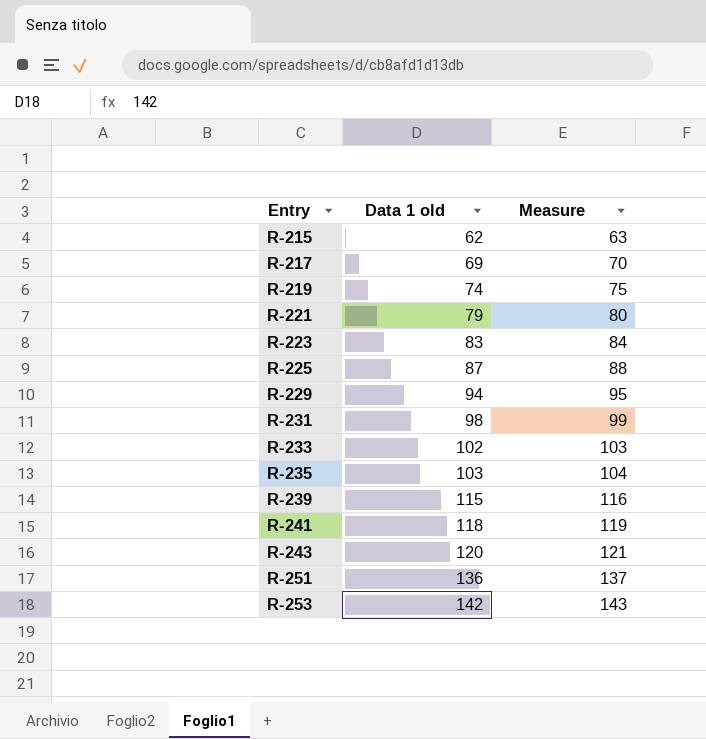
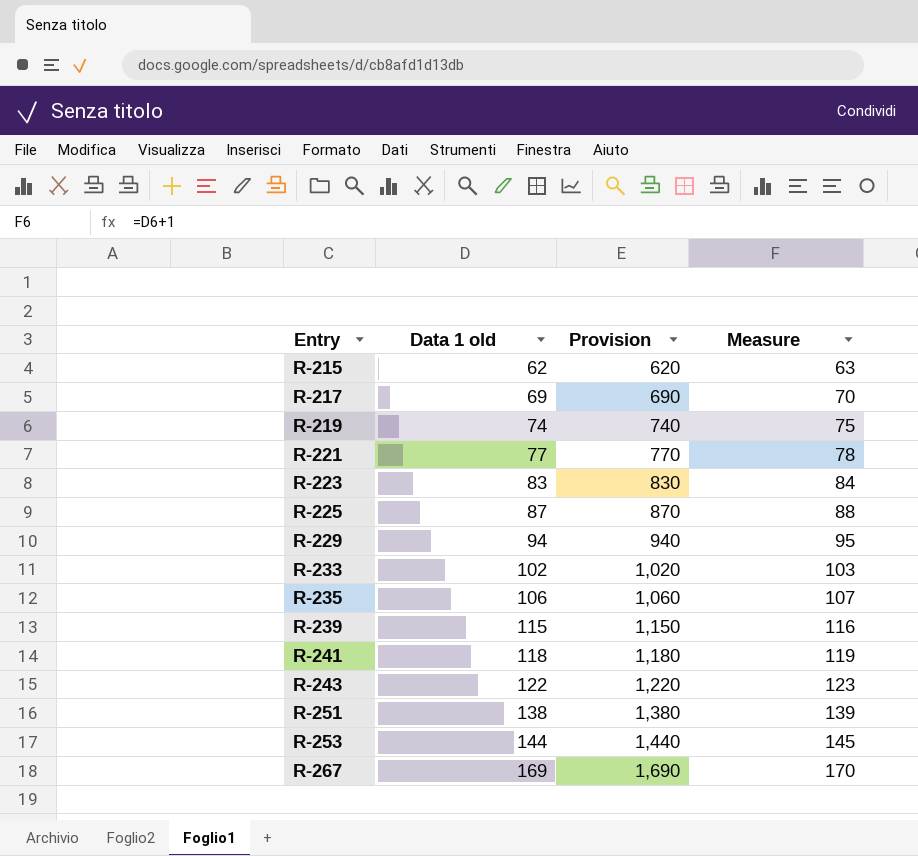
column Provision | formula: none -> [Data 1 old] * 10
row R-231: 98 | 99 -> none
R-221 | Data 1 old: 79 -> 77
R-221 | Measure: 80 -> 78
R-235 | Data 1 old: 103 -> 106
R-235 | Measure: 104 -> 107
R-243 | Data 1 old: 120 -> 122
R-243 | Measure: 121 -> 123
R-251 | Data 1 old: 136 -> 138
R-251 | Measure: 137 -> 139
R-253 | Data 1 old: 142 -> 144
R-253 | Measure: 143 -> 145
row R-267: none -> 169 | 1,690 | 170

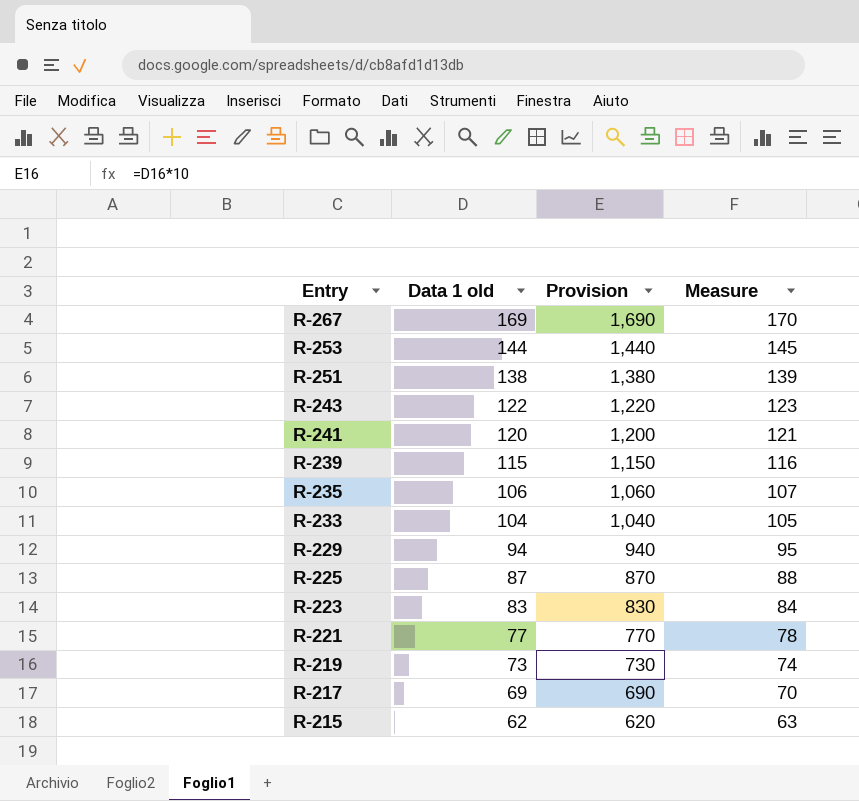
row order: Entry ascending -> Entry descending
R-241 | Data 1 old: 118 -> 120
R-241 | Provision: 1,180 -> 1,200
R-241 | Measure: 119 -> 121
R-233 | Data 1 old: 102 -> 104
R-233 | Provision: 1,020 -> 1,040
R-233 | Measure: 103 -> 105
R-219 | Data 1 old: 74 -> 73
R-219 | Provision: 740 -> 730
R-219 | Measure: 75 -> 74

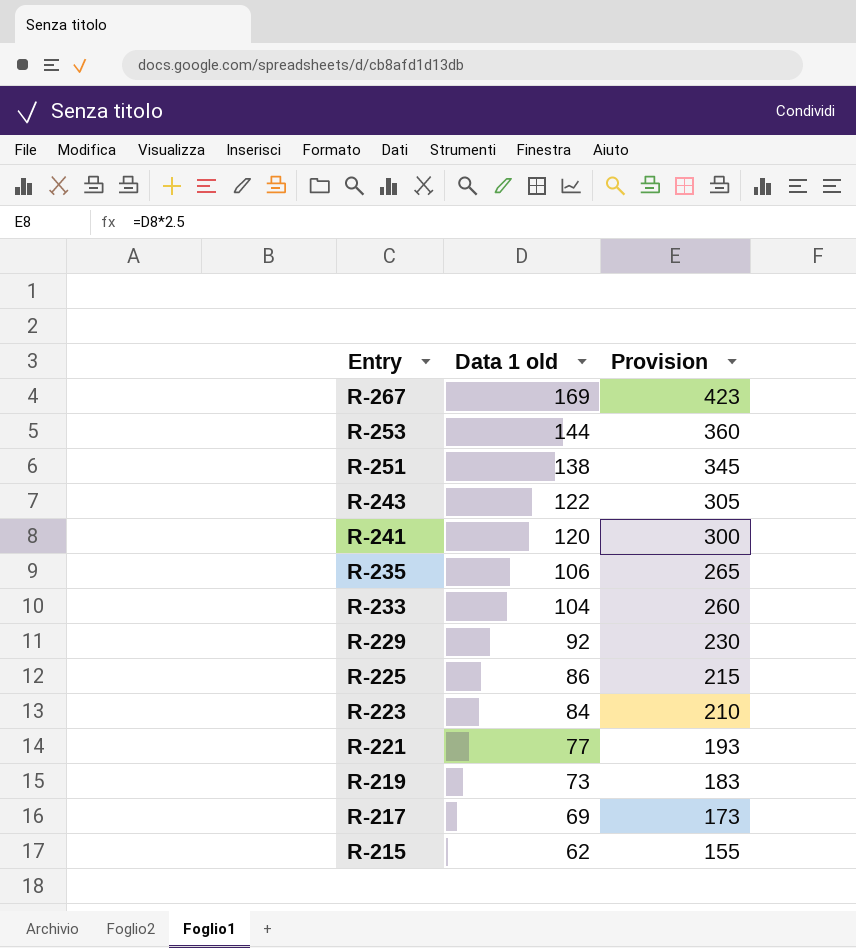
column Measure | formula: [Data 1 old] + 1 -> none
column Provision | formula: [Data 1 old] * 10 -> [Data 1 old] * 2.5
row R-239: 115 | 1,150 | 116 -> none
R-229 | Data 1 old: 94 -> 92
R-225 | Data 1 old: 87 -> 86
R-223 | Data 1 old: 83 -> 84

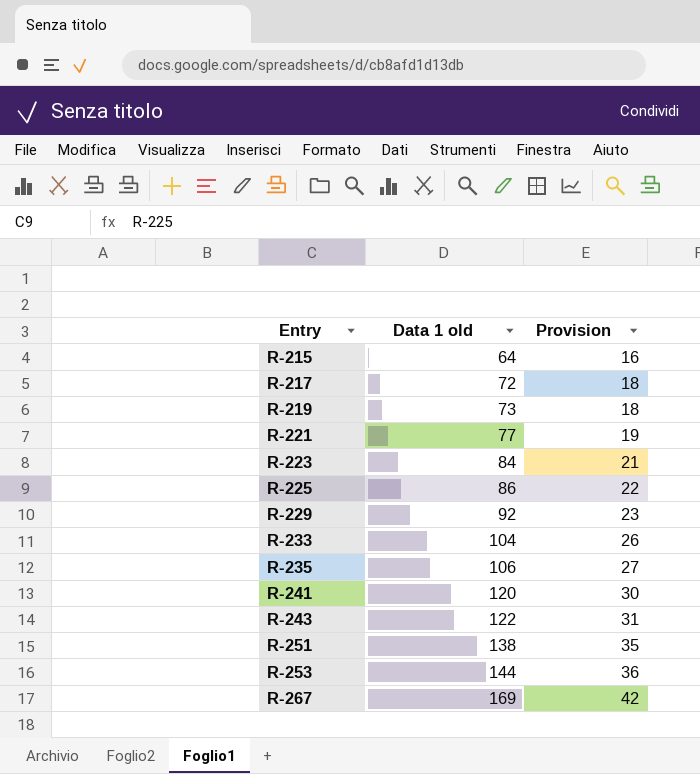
row order: Entry descending -> Entry ascending
column Provision | formula: [Data 1 old] * 2.5 -> [Data 1 old] * 0.25
R-215 | Data 1 old: 62 -> 64
R-217 | Data 1 old: 69 -> 72

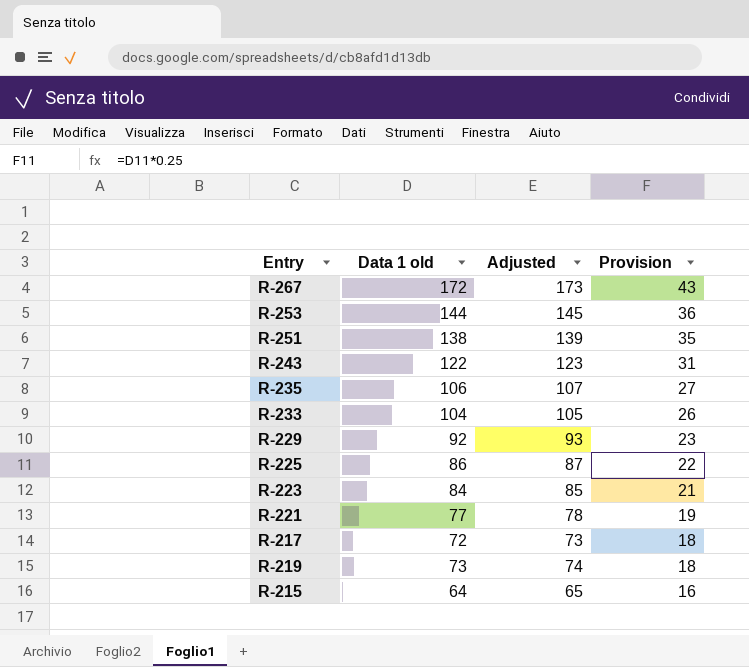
row order: Entry ascending -> Provision descending
column Adjusted | formula: none -> [Data 1 old] + 1
row R-241: 120 | 30 -> none
R-267 | Data 1 old: 169 -> 172
R-267 | Provision: 42 -> 43

